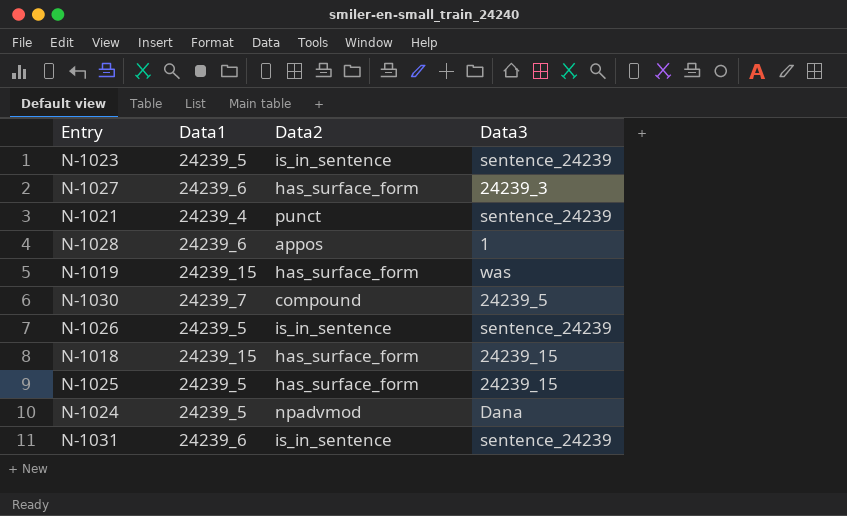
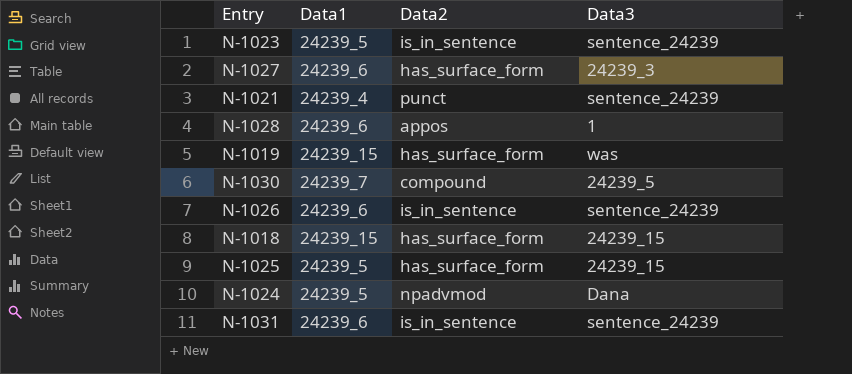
N-1026 | Data1: 24239_5 -> 24239_6

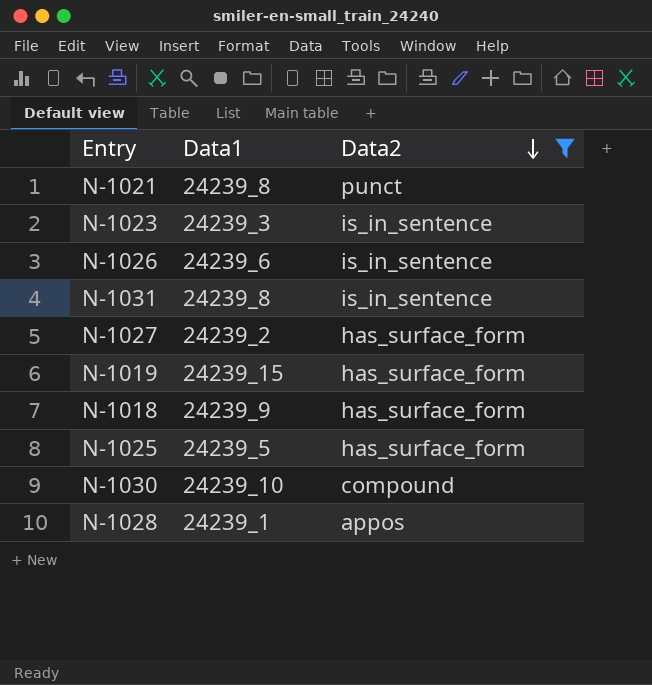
filter: none -> Data2 != npadvmod
row order: none -> Data2 descending
column Data3 | position: 4 -> none
N-1021 | Data1: 24239_4 -> 24239_8
N-1023 | Data1: 24239_5 -> 24239_3
N-1031 | Data1: 24239_6 -> 24239_8
N-1027 | Data1: 24239_6 -> 24239_2
N-1018 | Data1: 24239_15 -> 24239_9
N-1030 | Data1: 24239_7 -> 24239_10
N-1028 | Data1: 24239_6 -> 24239_1

